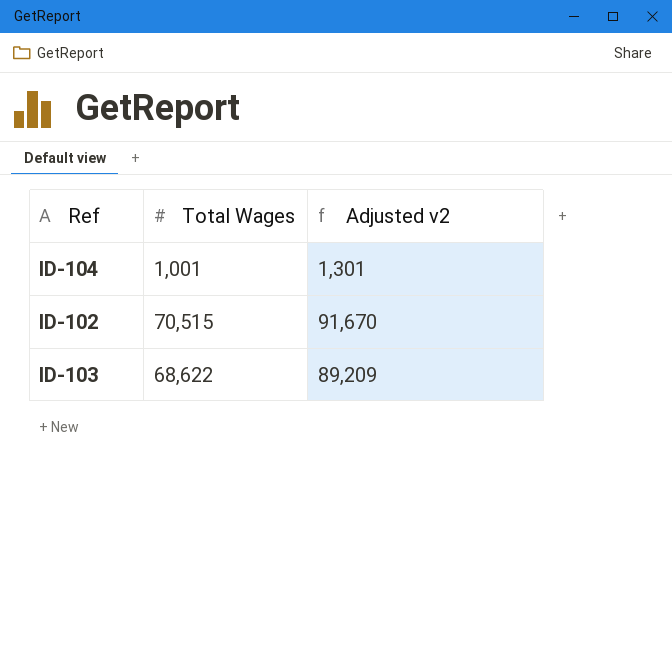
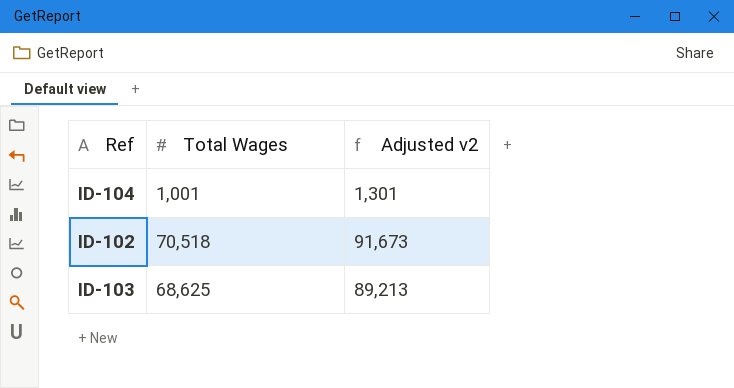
ID-102 | Total Wages: 70,515 -> 70,518
ID-102 | Adjusted v2: 91,670 -> 91,673
ID-103 | Total Wages: 68,622 -> 68,625
ID-103 | Adjusted v2: 89,209 -> 89,213

